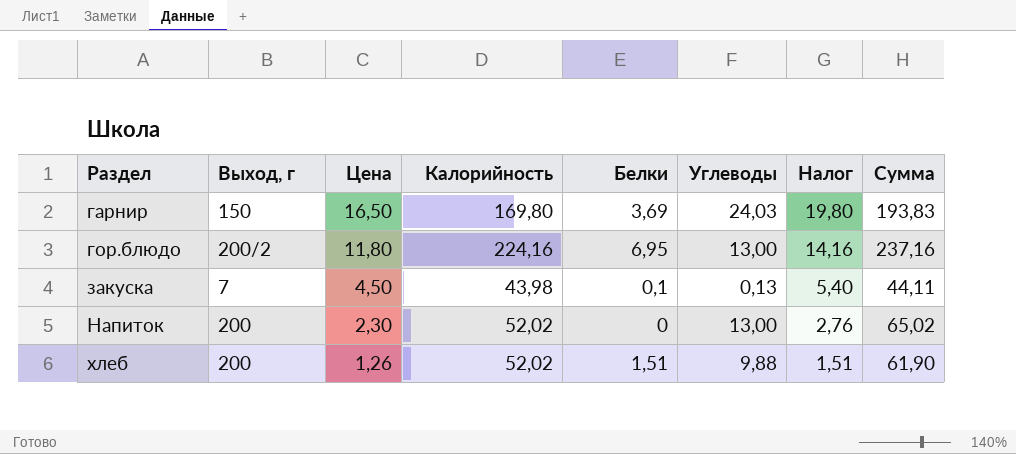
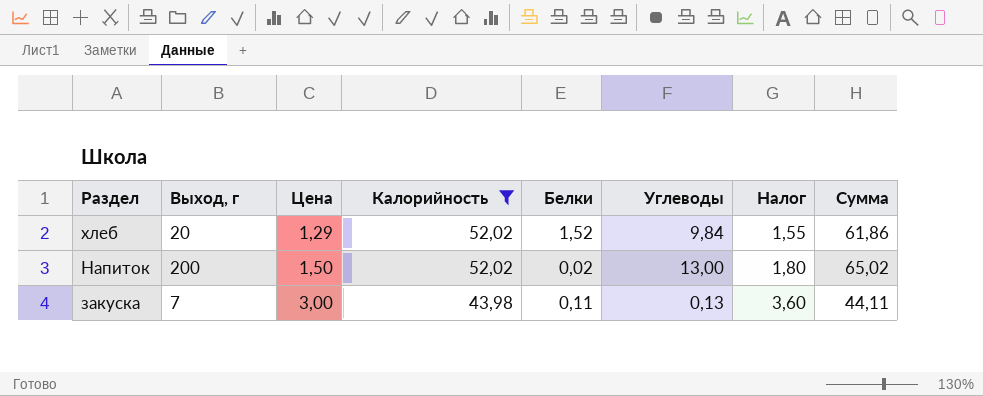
filter: none -> Калорийность <= 52,02
row order: Раздел ascending -> Раздел descending
хлеб | Выход, г: 200 -> 20
хлеб | Цена: 1,26 -> 1,29
хлеб | Белки: 1,51 -> 1,52
хлеб | Углеводы: 9,88 -> 9,84
хлеб | Налог: 1,51 -> 1,55
хлеб | Сумма: 61,90 -> 61,86
Напиток | Цена: 2,30 -> 1,50
Напиток | Белки: 0 -> 0,02
Напиток | Налог: 2,76 -> 1,80
закуска | Цена: 4,50 -> 3,00
закуска | Белки: 0,1 -> 0,11
закуска | Налог: 5,40 -> 3,60

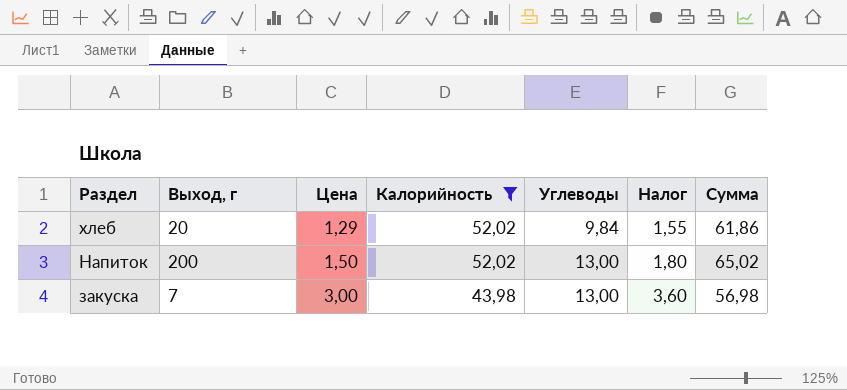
column Белки | position: 5 -> none
закуска | Углеводы: 0,13 -> 13,00
закуска | Сумма: 44,11 -> 56,98

